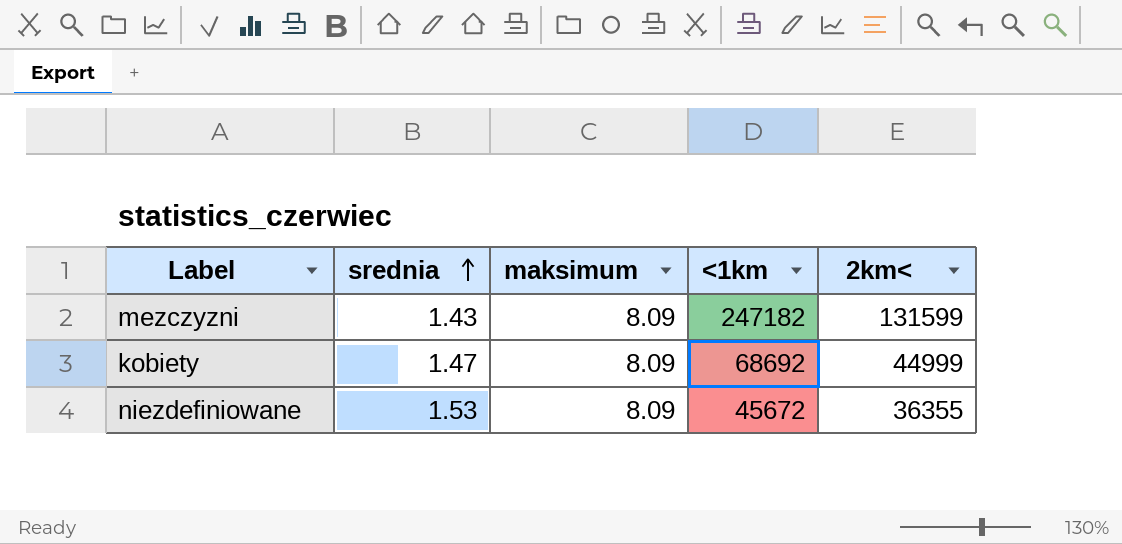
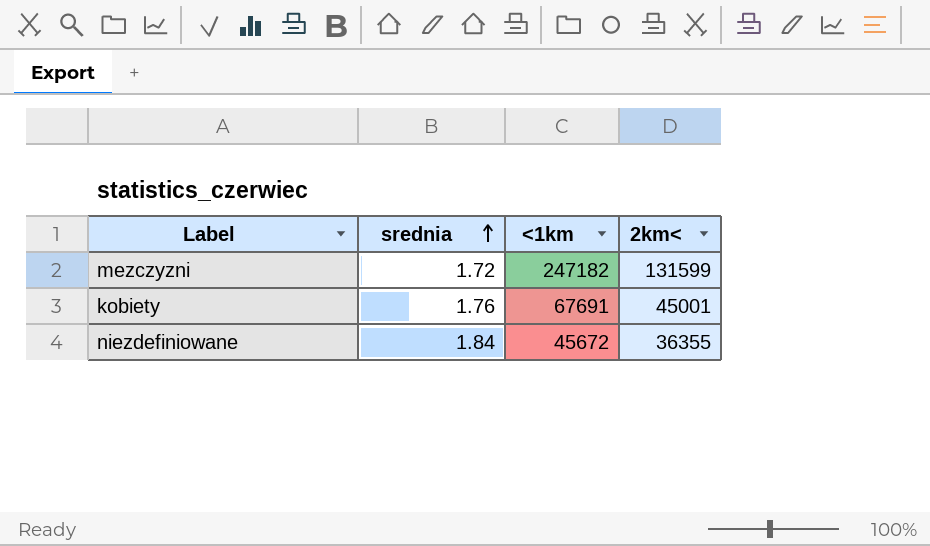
column maksimum | position: 3 -> none
mezczyzni | srednia: 1.43 -> 1.72
kobiety | srednia: 1.47 -> 1.76
kobiety | <1km: 68692 -> 67691
kobiety | 2km<: 44999 -> 45001
niezdefiniowane | srednia: 1.53 -> 1.84

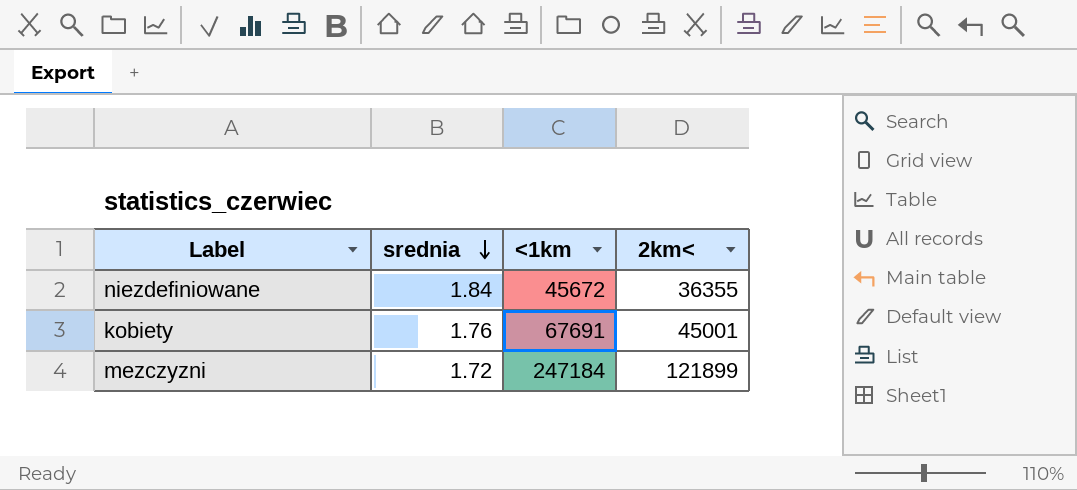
row order: srednia ascending -> srednia descending
mezczyzni | <1km: 247182 -> 247184
mezczyzni | 2km<: 131599 -> 121899

